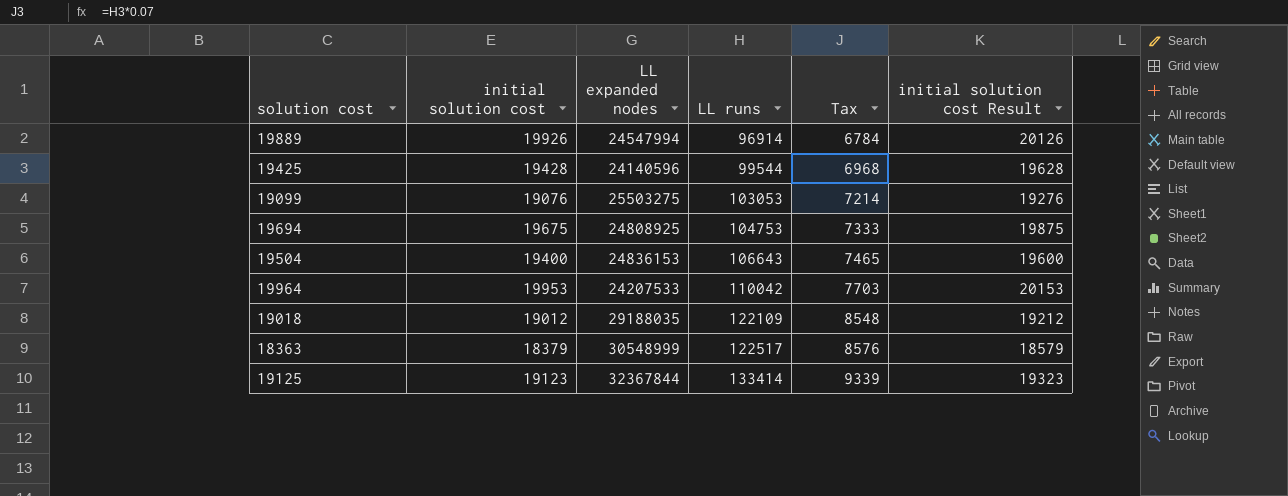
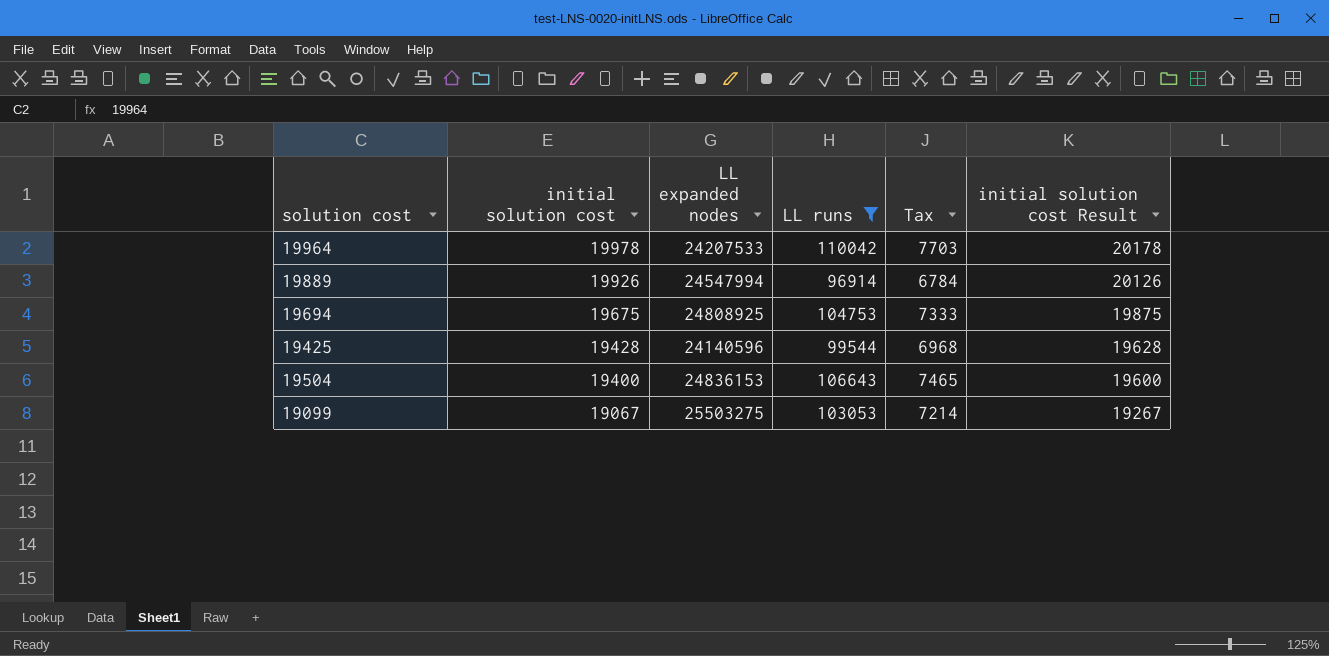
filter: none -> LL runs <= 110042
row order: LL runs ascending -> initial solution cost descending
19964 | initial solution cost: 19953 -> 19978
19964 | initial solution cost Result: 20153 -> 20178
19099 | initial solution cost: 19076 -> 19067
19099 | initial solution cost Result: 19276 -> 19267

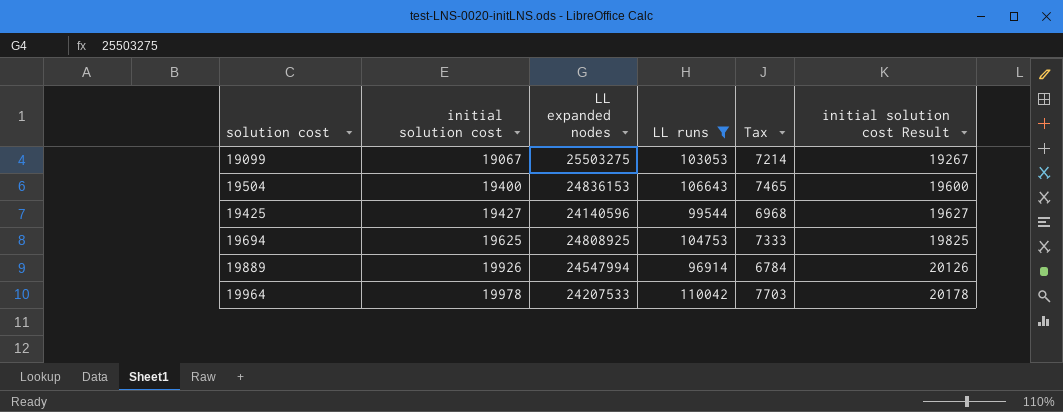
row order: initial solution cost descending -> initial solution cost ascending
19425 | initial solution cost: 19428 -> 19427
19425 | initial solution cost Result: 19628 -> 19627
19694 | initial solution cost: 19675 -> 19625
19694 | initial solution cost Result: 19875 -> 19825

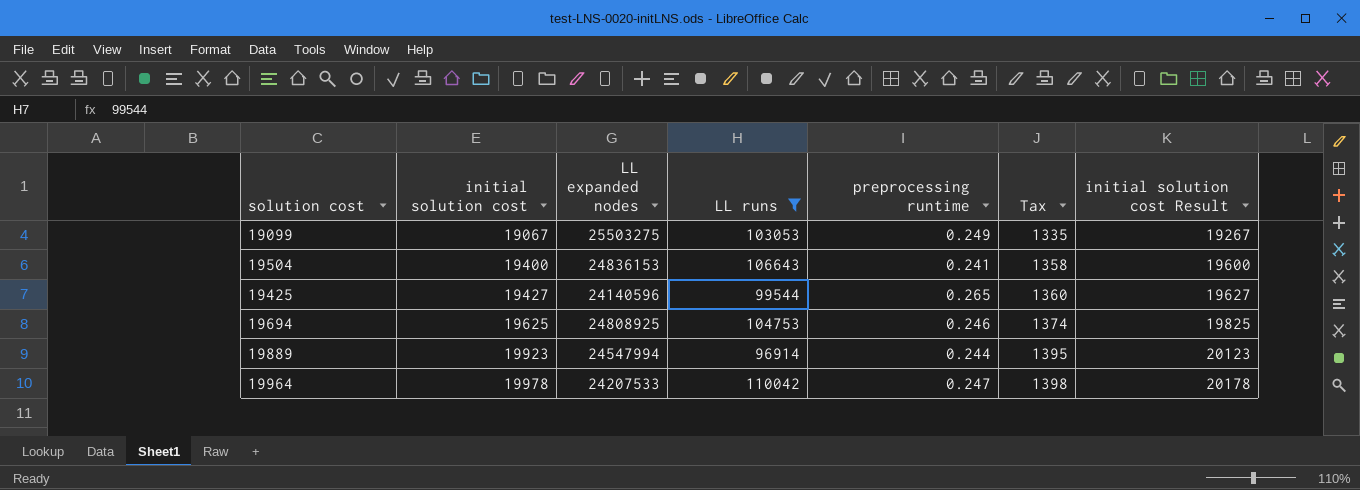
column preprocessing runtime | position: none -> 5
column Tax | formula: [LL runs] * 0.07 -> [initial solution cost] * 0.07
19889 | initial solution cost: 19926 -> 19923
19889 | initial solution cost Result: 20126 -> 20123

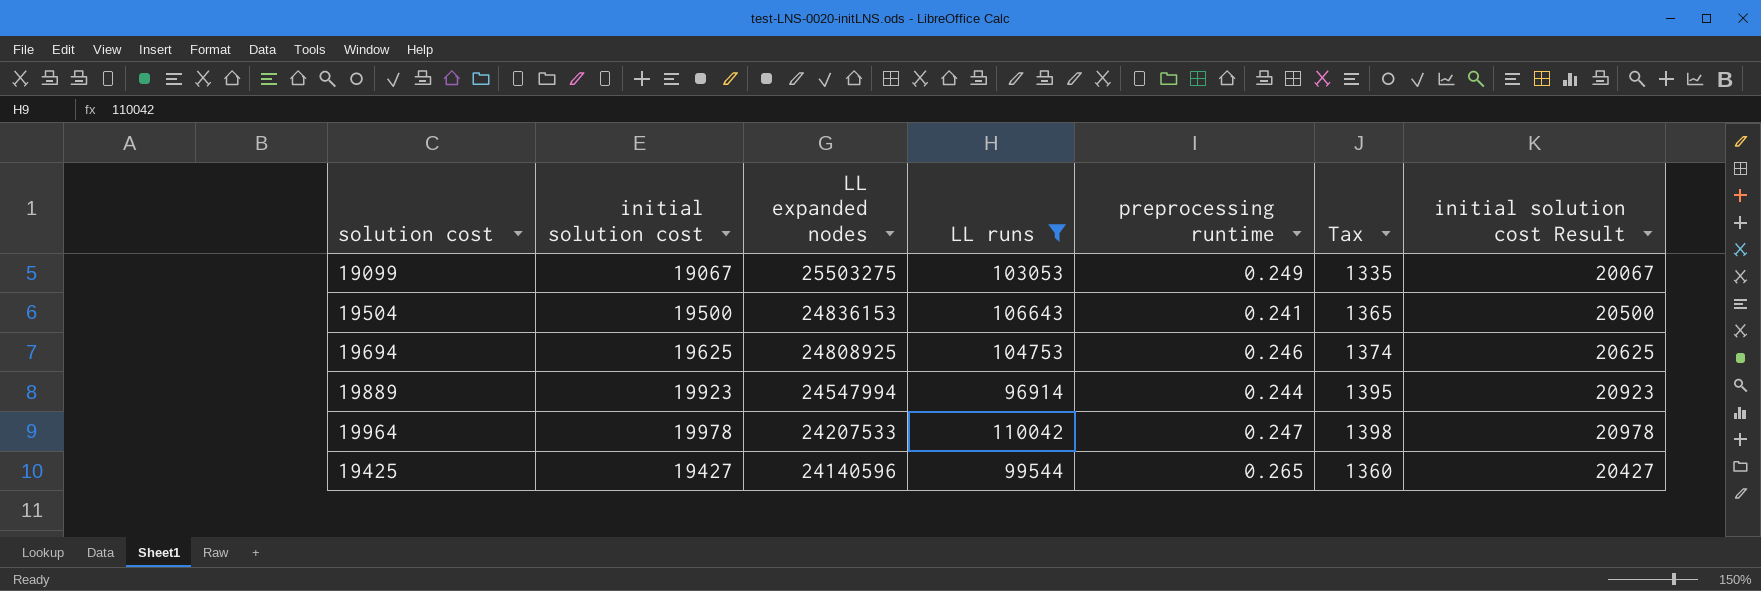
row order: initial solution cost ascending -> LL expanded nodes descending
column initial solution cost Result | formula: [initial solution cost] + 200 -> [initial solution cost] + 1000
19504 | initial solution cost: 19400 -> 19500
19504 | Tax: 1358 -> 1365

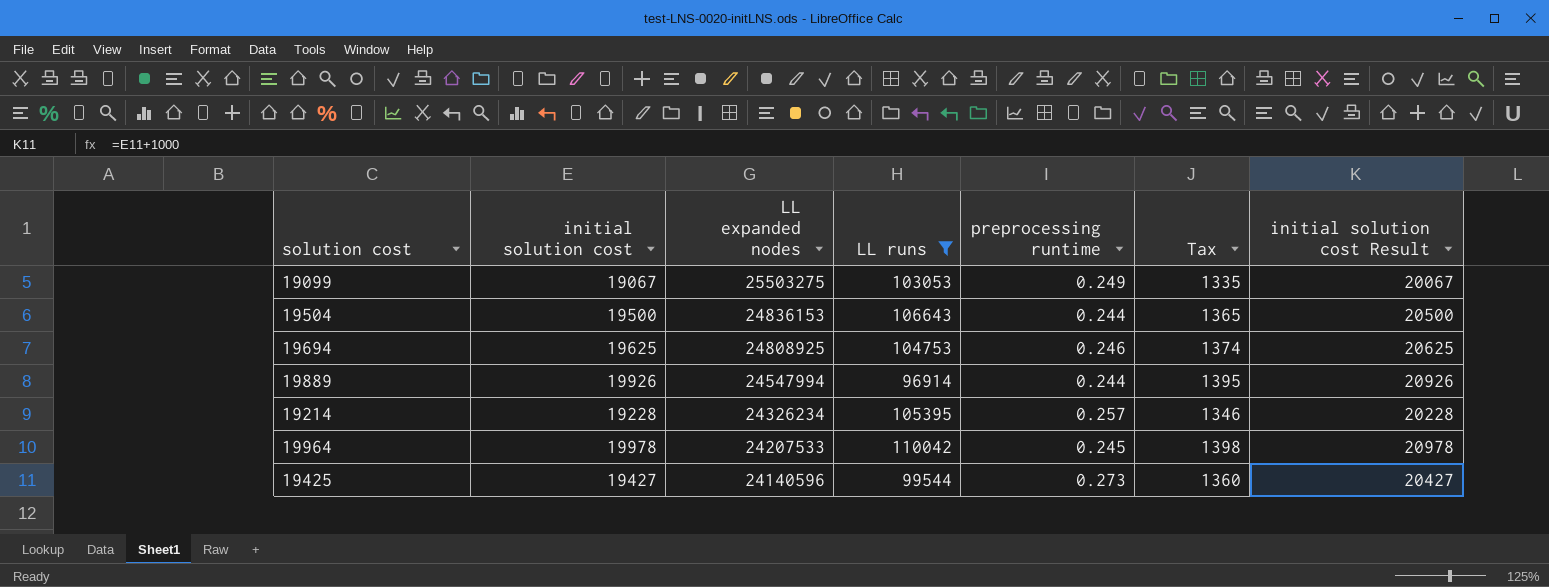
19504 | preprocessing runtime: 0.241 -> 0.244
19889 | initial solution cost: 19923 -> 19926
19889 | initial solution cost Result: 20923 -> 20926
row 19214: none -> 19228 | 24326234 | 105395 | 0.257 | 1346 | 20228
19964 | preprocessing runtime: 0.247 -> 0.245
19425 | preprocessing runtime: 0.265 -> 0.273

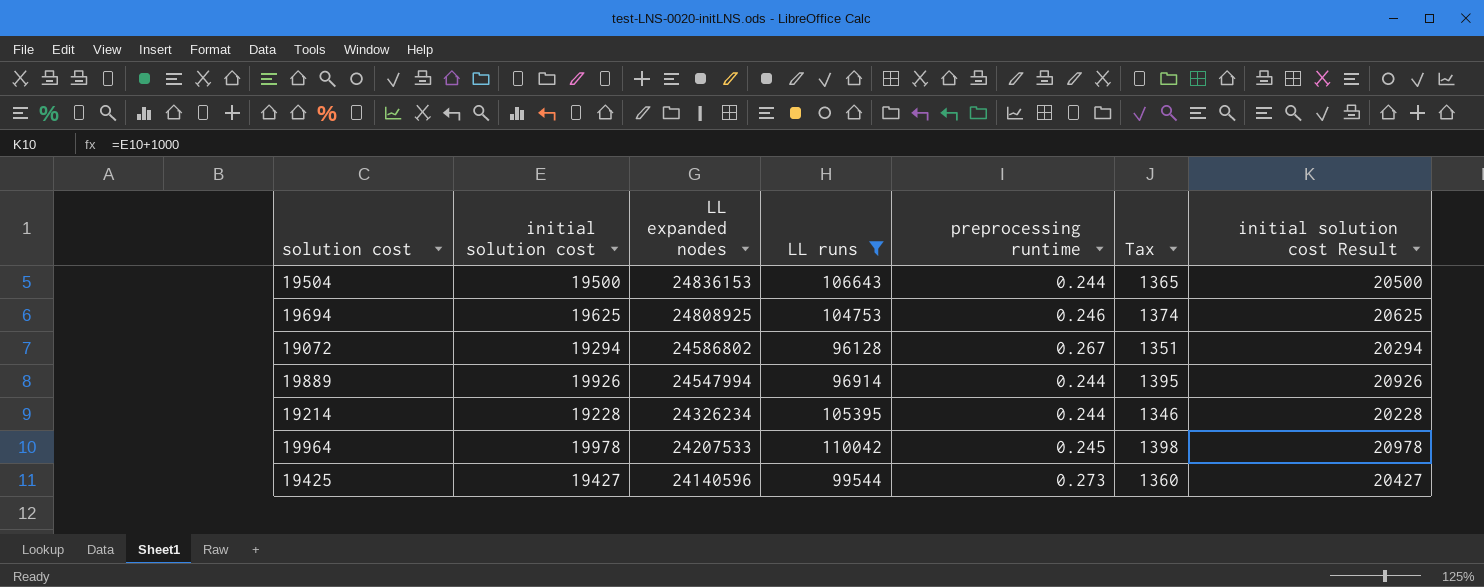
row 19099: 19067 | 25503275 | 103053 | 0.249 | 1335 | 20067 -> none
row 19072: none -> 19294 | 24586802 | 96128 | 0.267 | 1351 | 20294
19214 | preprocessing runtime: 0.257 -> 0.244

